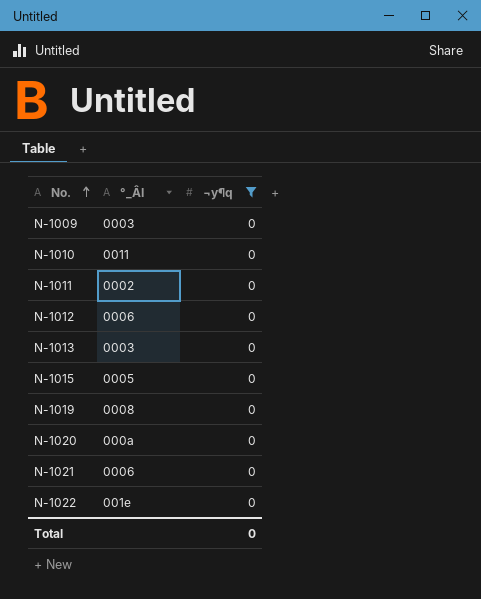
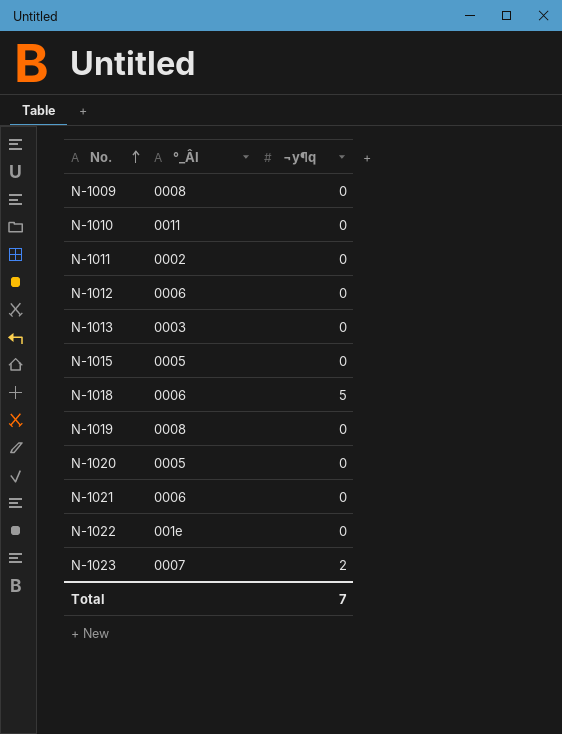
filter: ¬y¶q = 0 -> none
N-1009 | °_ÂI: 0003 -> 0008
N-1020 | °_ÂI: 000a -> 0005
Total | ¬y¶q: 0 -> 7

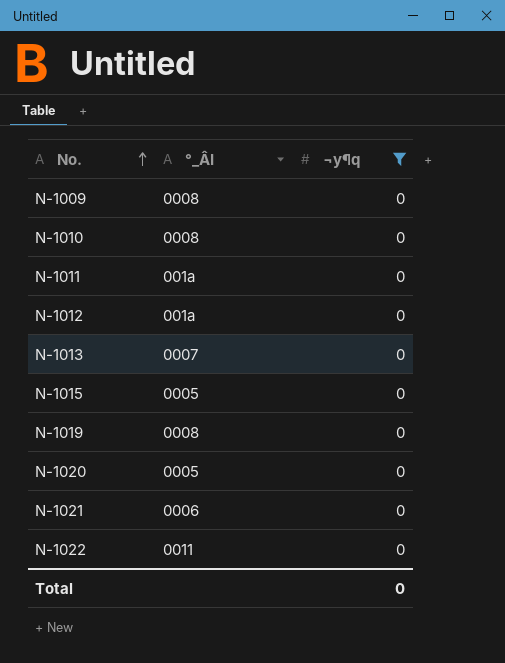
filter: none -> ¬y¶q = 0
N-1010 | °_ÂI: 0011 -> 0008
N-1011 | °_ÂI: 0002 -> 001a
N-1012 | °_ÂI: 0006 -> 001a
N-1013 | °_ÂI: 0003 -> 0007
N-1022 | °_ÂI: 001e -> 0011
Total | ¬y¶q: 7 -> 0

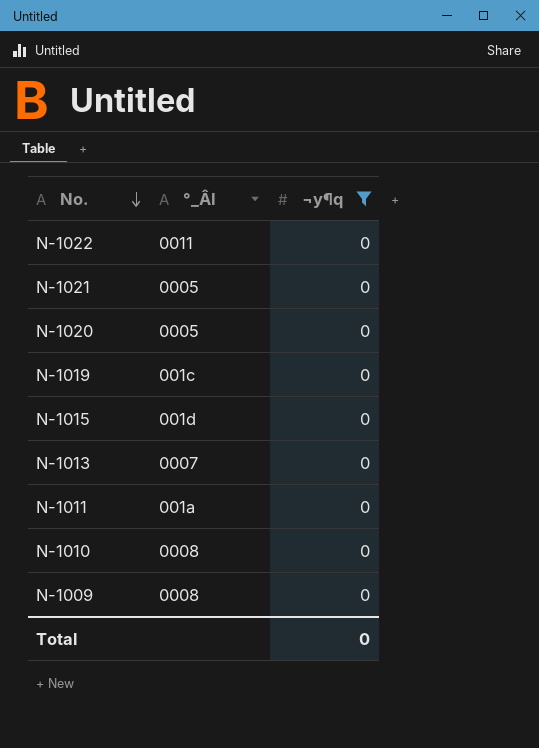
row order: No. ascending -> No. descending
row N-1012: 001a | 0 -> none
N-1021 | °_ÂI: 0006 -> 0005
N-1019 | °_ÂI: 0008 -> 001c
N-1015 | °_ÂI: 0005 -> 001d

